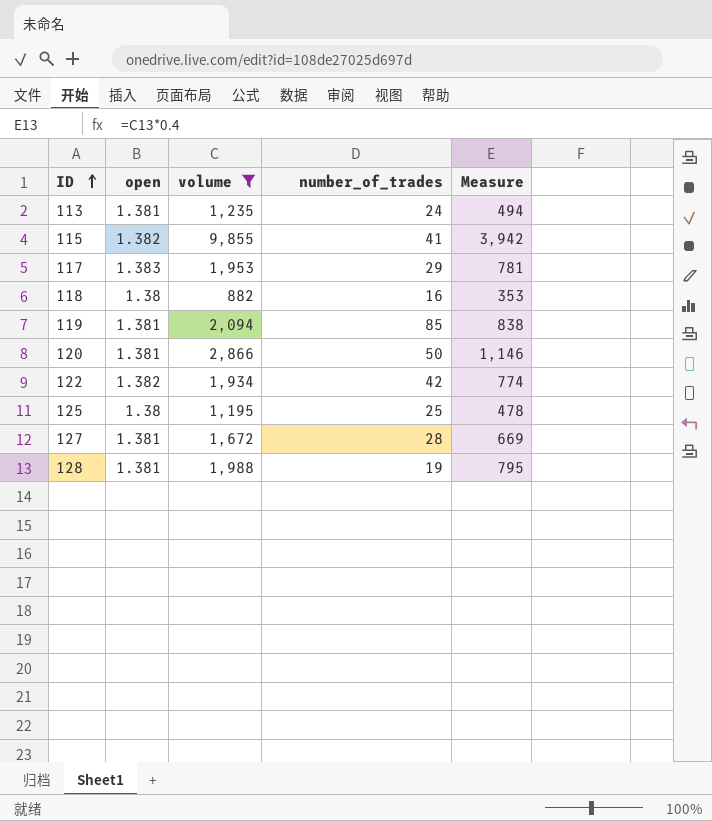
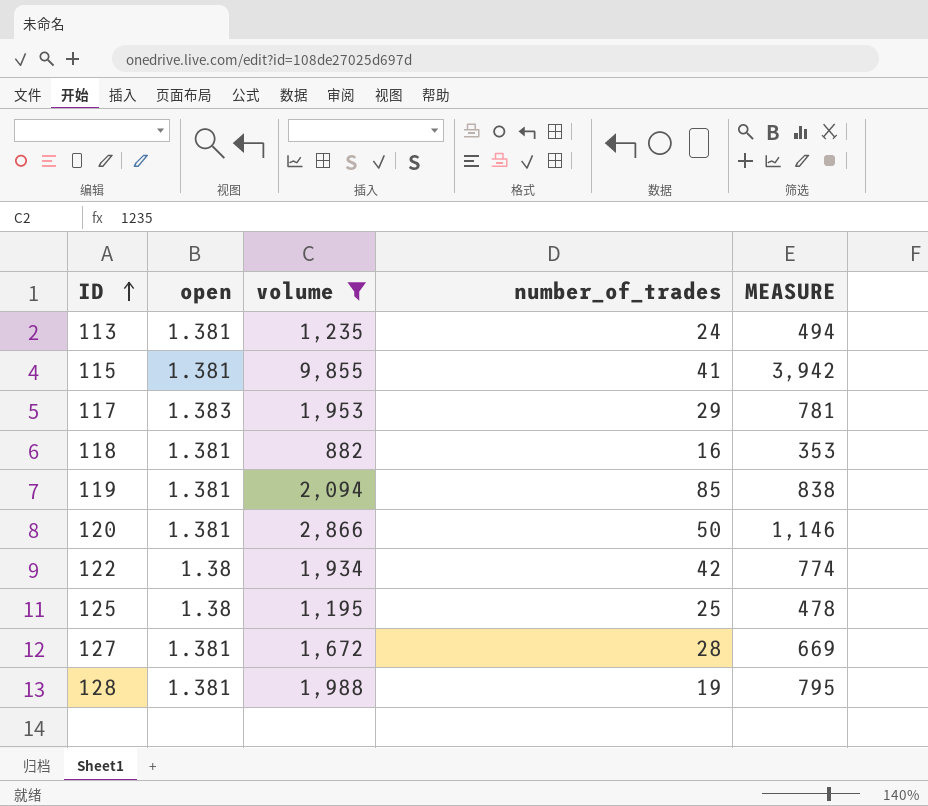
column name: Measure -> MEASURE
115 | open: 1.382 -> 1.381
118 | open: 1.38 -> 1.381
122 | open: 1.382 -> 1.38

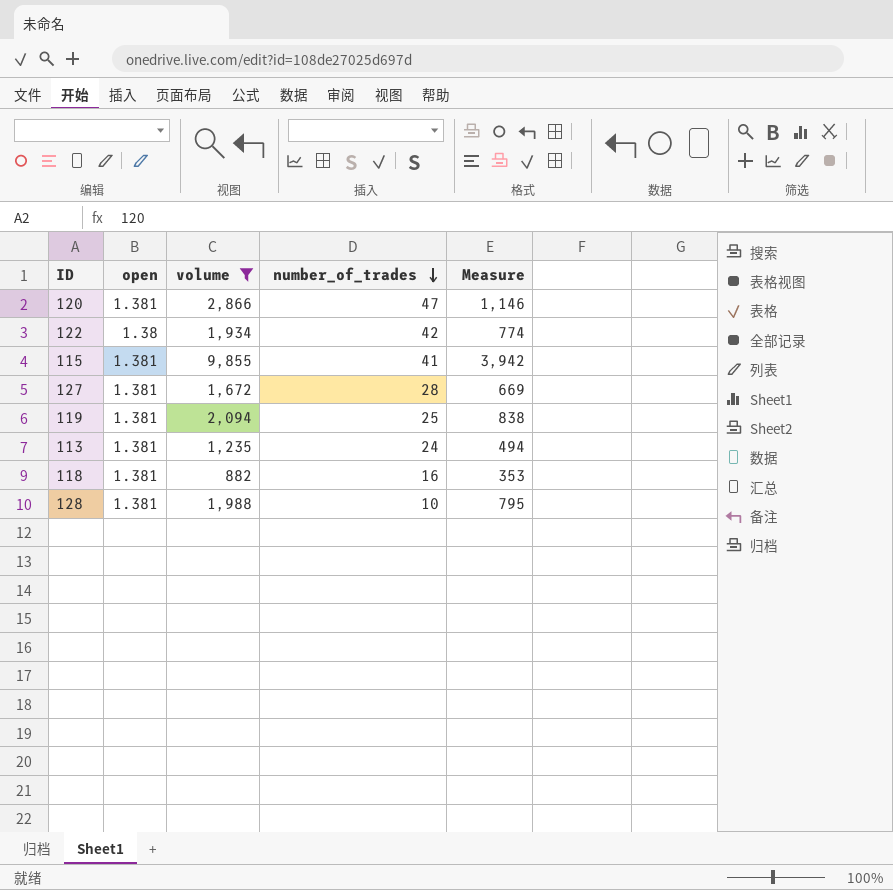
row order: ID ascending -> number_of_trades descending
column name: MEASURE -> Measure
row 117: 1.383 | 1,953 | 29 | 781 -> none
row 125: 1.38 | 1,195 | 25 | 478 -> none
120 | number_of_trades: 50 -> 47
119 | number_of_trades: 85 -> 25
128 | number_of_trades: 19 -> 10

